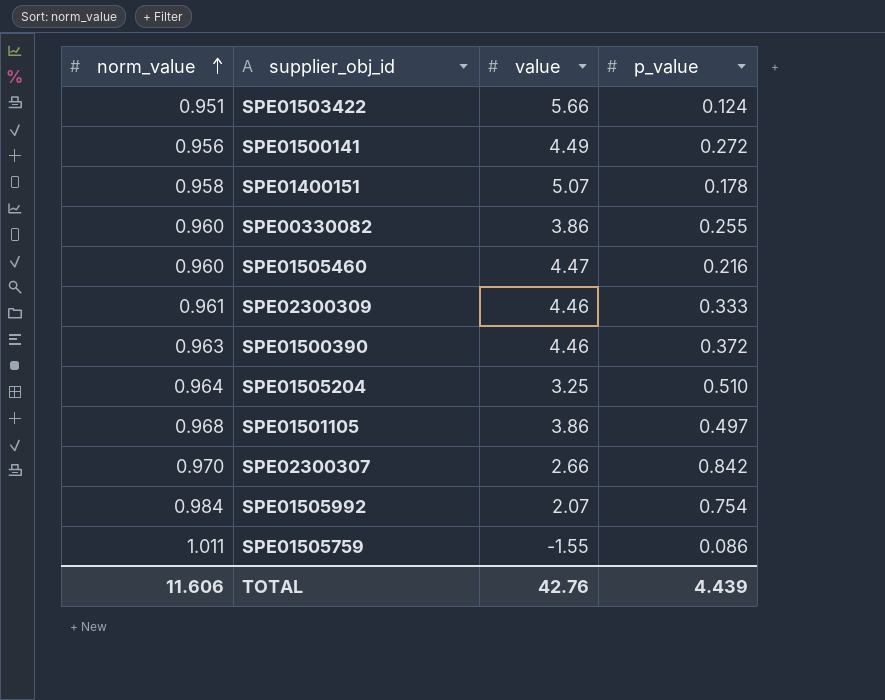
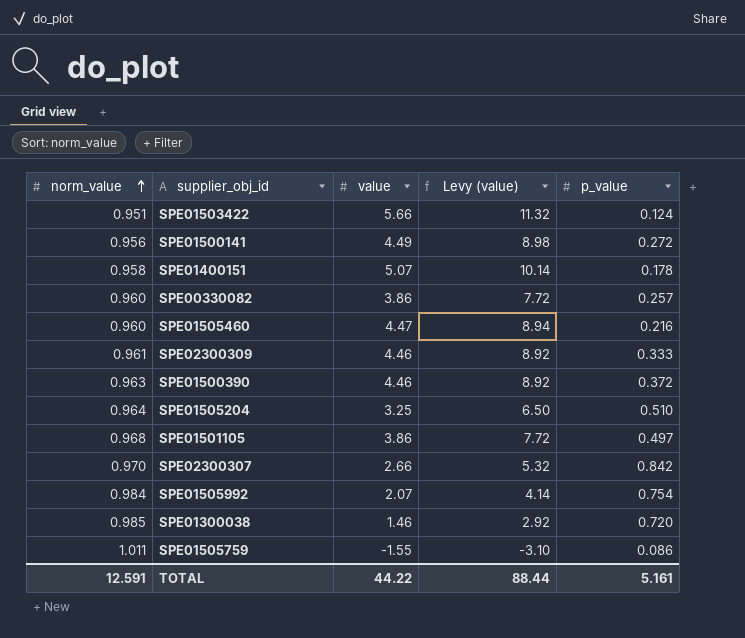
column Levy (value) | formula: none -> [value] * 2
SPE00330082 | p_value: 0.255 -> 0.257
row SPE01300038: none -> 0.985 | 1.46 | 2.92 | 0.720
TOTAL | norm_value: 11.606 -> 12.591
TOTAL | value: 42.76 -> 44.22
TOTAL | p_value: 4.439 -> 5.161

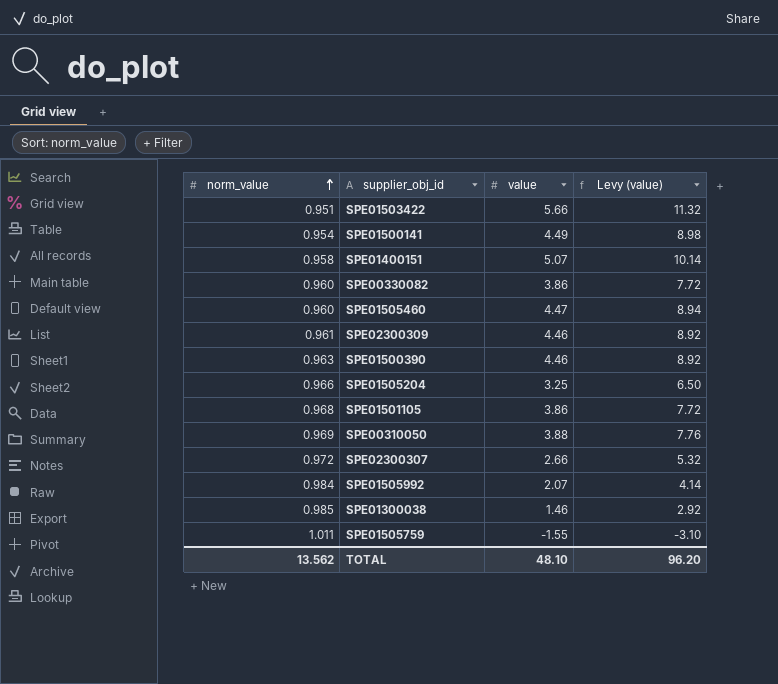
column p_value | position: 5 -> none
SPE01500141 | norm_value: 0.956 -> 0.954
SPE01505204 | norm_value: 0.964 -> 0.966
row SPE00310050: none -> 0.969 | 3.88 | 7.76
SPE02300307 | norm_value: 0.970 -> 0.972
TOTAL | norm_value: 12.591 -> 13.562
TOTAL | value: 44.22 -> 48.10
TOTAL | Levy (value): 88.44 -> 96.20

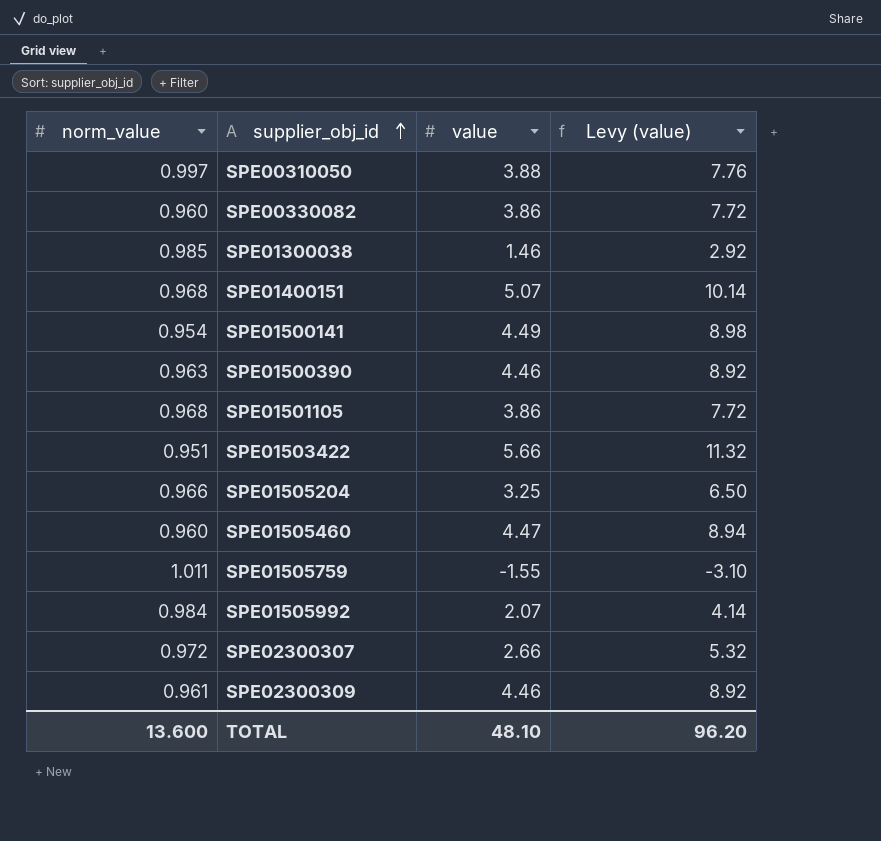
row order: norm_value ascending -> supplier_obj_id ascending
SPE00310050 | norm_value: 0.969 -> 0.997
SPE01400151 | norm_value: 0.958 -> 0.968
TOTAL | norm_value: 13.562 -> 13.600

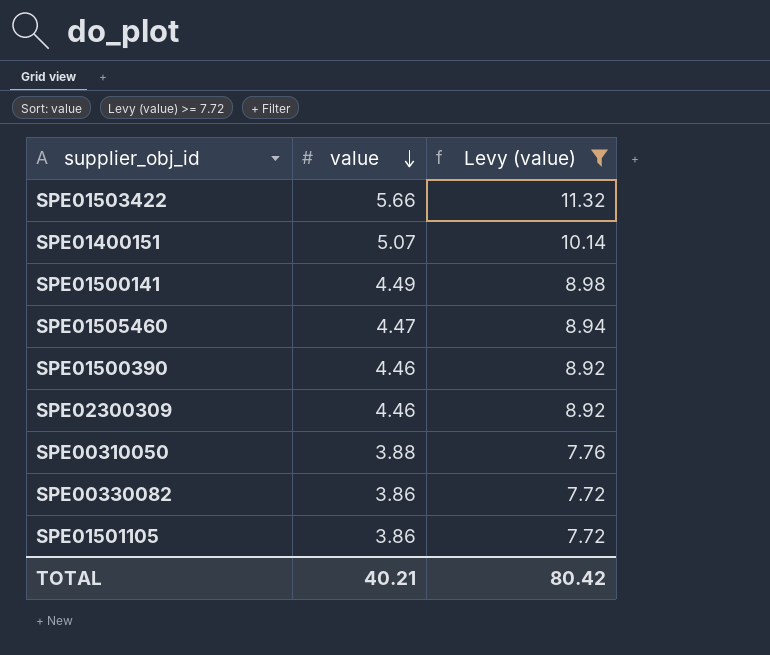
filter: none -> Levy (value) >= 7.72
row order: supplier_obj_id ascending -> value descending
column norm_value | position: 1 -> none
TOTAL | value: 48.10 -> 40.21
TOTAL | Levy (value): 96.20 -> 80.42

